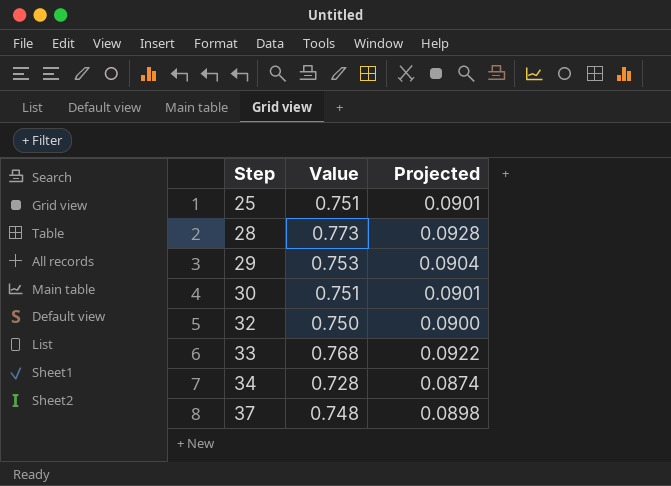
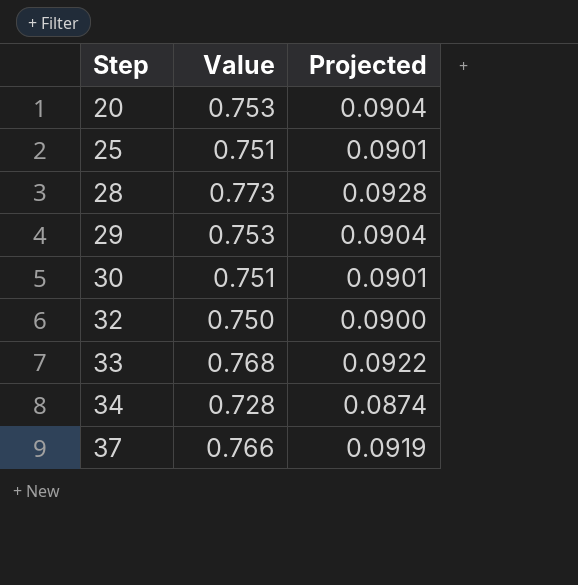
row 20: none -> 0.753 | 0.0904
37 | Value: 0.748 -> 0.766
37 | Projected: 0.0898 -> 0.0919

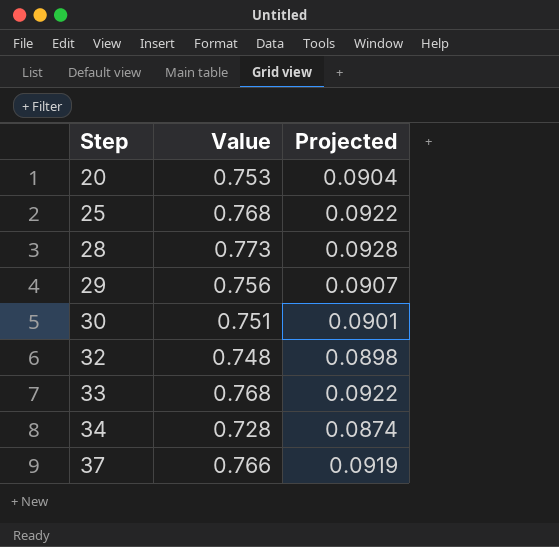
25 | Value: 0.751 -> 0.768
25 | Projected: 0.0901 -> 0.0922
29 | Value: 0.753 -> 0.756
29 | Projected: 0.0904 -> 0.0907
32 | Value: 0.750 -> 0.748
32 | Projected: 0.0900 -> 0.0898

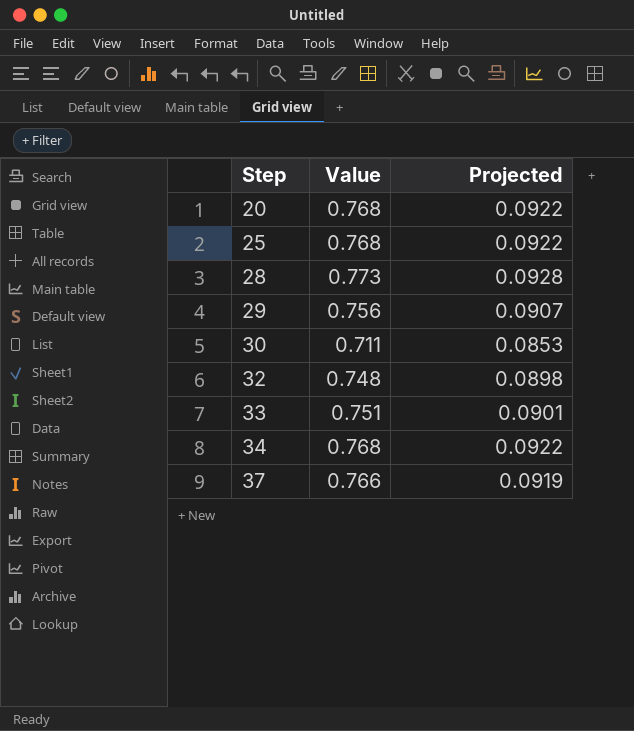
20 | Value: 0.753 -> 0.768
20 | Projected: 0.0904 -> 0.0922
30 | Value: 0.751 -> 0.711
30 | Projected: 0.0901 -> 0.0853
33 | Value: 0.768 -> 0.751
33 | Projected: 0.0922 -> 0.0901
34 | Value: 0.728 -> 0.768
34 | Projected: 0.0874 -> 0.0922

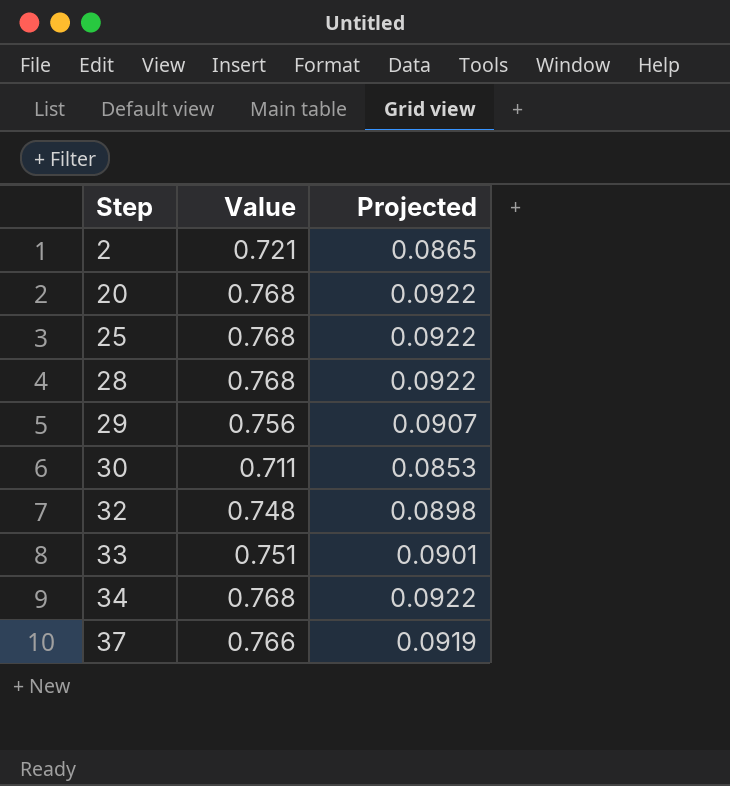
row 2: none -> 0.721 | 0.0865
28 | Value: 0.773 -> 0.768
28 | Projected: 0.0928 -> 0.0922

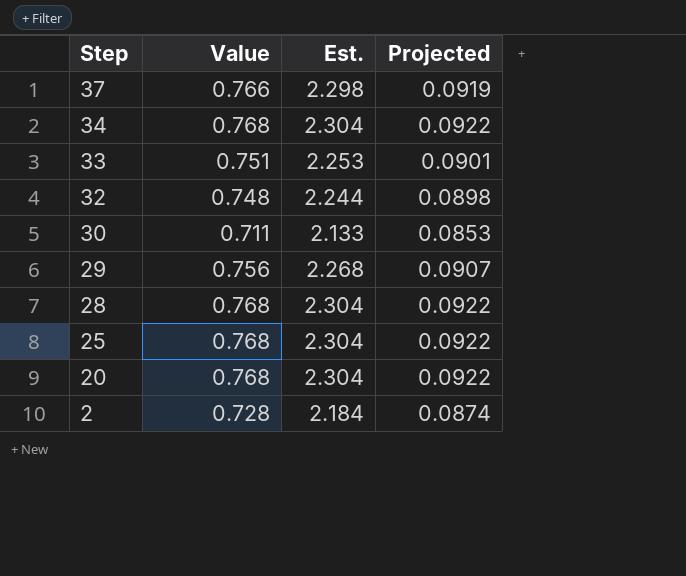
row order: Step ascending -> Step descending
column Est. | formula: none -> [Value] * 3
2 | Value: 0.721 -> 0.728
2 | Projected: 0.0865 -> 0.0874

